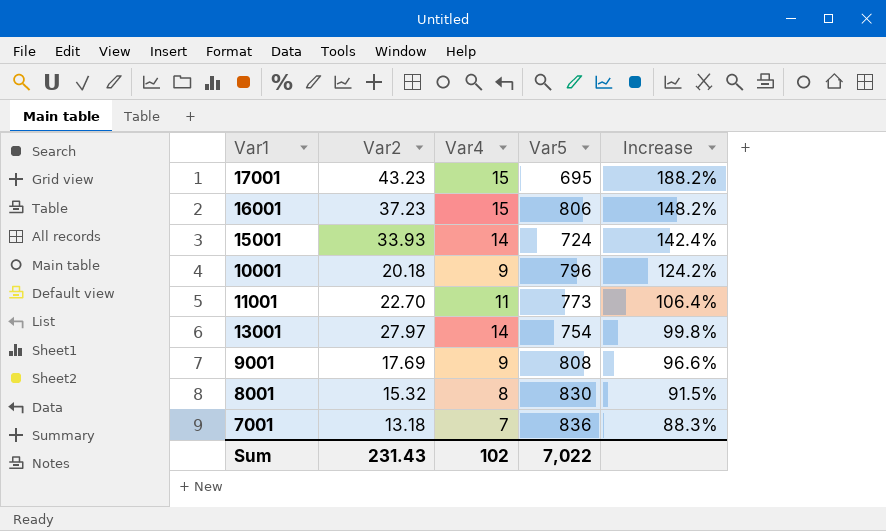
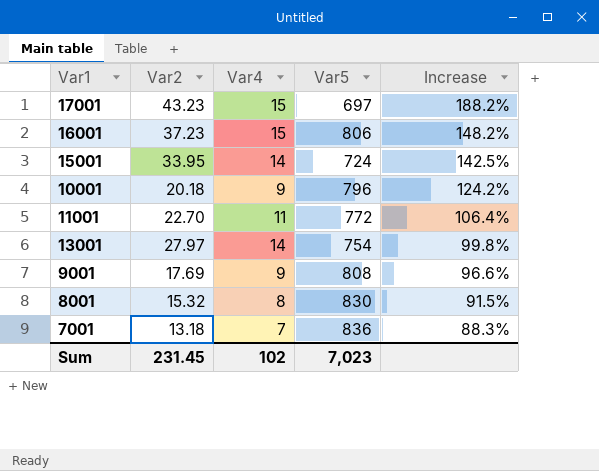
17001 | Var5: 695 -> 697
15001 | Var2: 33.93 -> 33.95
15001 | Increase: 142.4% -> 142.5%
11001 | Var5: 773 -> 772
Sum | Var2: 231.43 -> 231.45
Sum | Var5: 7,022 -> 7,023

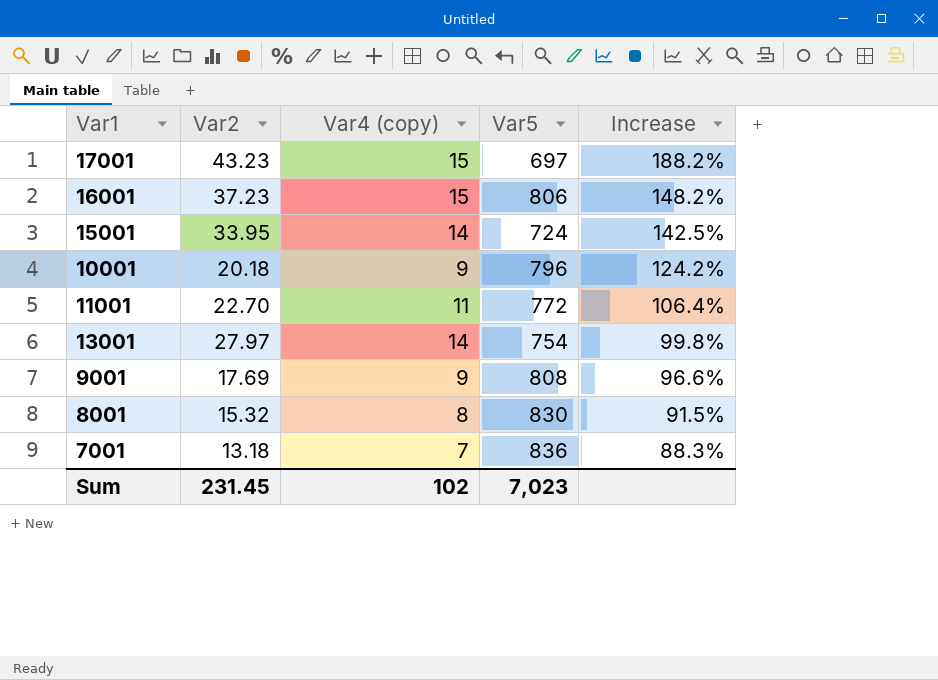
column name: Var4 -> Var4 (copy)

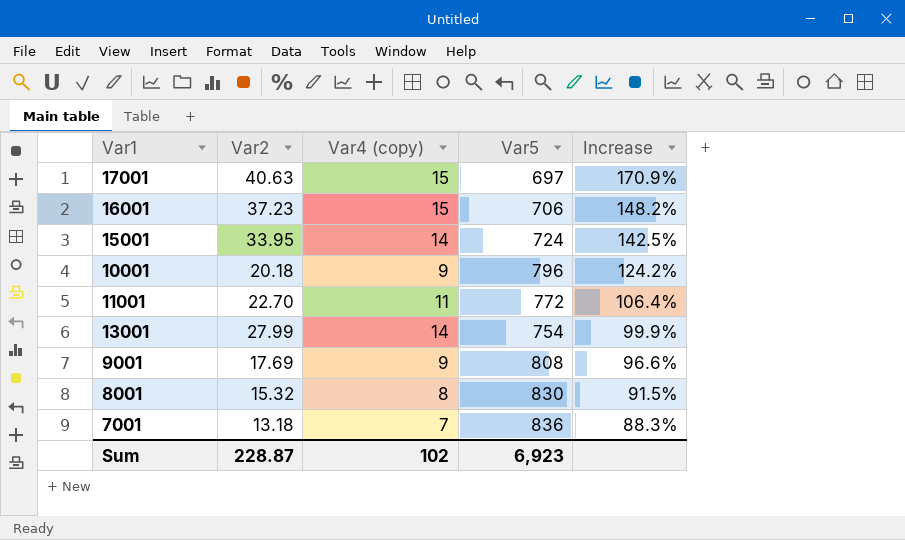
17001 | Var2: 43.23 -> 40.63
17001 | Increase: 188.2% -> 170.9%
16001 | Var5: 806 -> 706
13001 | Var2: 27.97 -> 27.99
13001 | Increase: 99.8% -> 99.9%
Sum | Var2: 231.45 -> 228.87
Sum | Var5: 7,023 -> 6,923

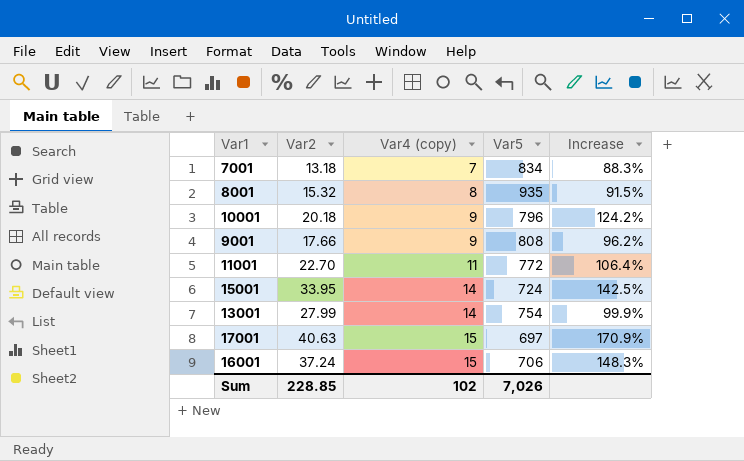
row order: Increase descending -> Var4 (copy) ascending
7001 | Var5: 836 -> 834
8001 | Var5: 830 -> 935
9001 | Var2: 17.69 -> 17.66
9001 | Increase: 96.6% -> 96.2%
16001 | Var2: 37.23 -> 37.24
16001 | Increase: 148.2% -> 148.3%
Sum | Var2: 228.87 -> 228.85
Sum | Var5: 6,923 -> 7,026

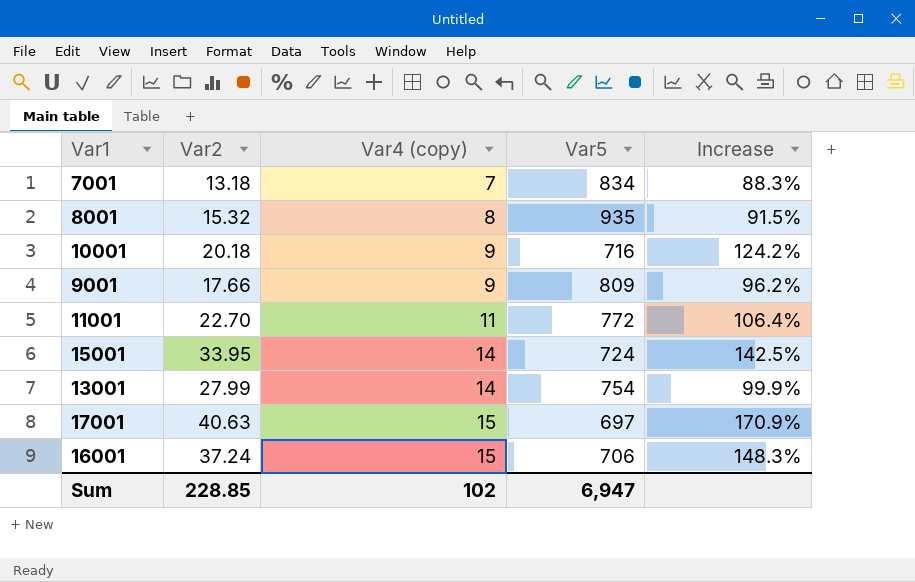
10001 | Var5: 796 -> 716
9001 | Var5: 808 -> 809
Sum | Var5: 7,026 -> 6,947

